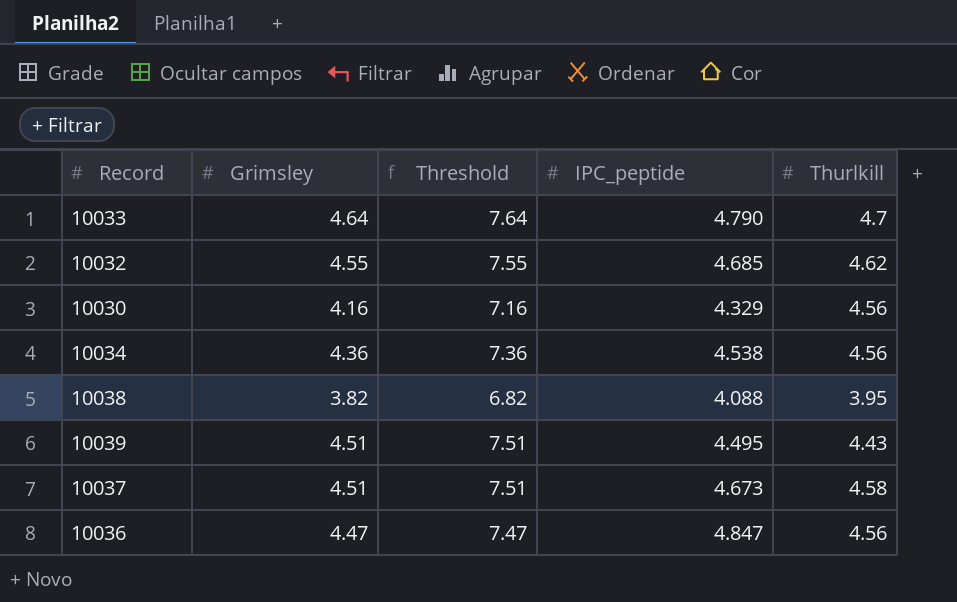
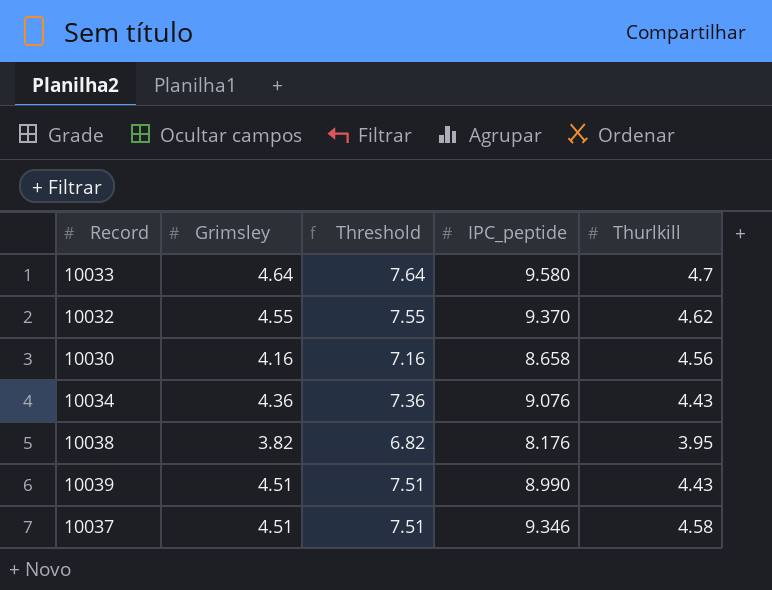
row 10036: 4.47 | 7.47 | 4.847 | 4.56 -> none
10033 | IPC_peptide: 4.790 -> 9.580
10032 | IPC_peptide: 4.685 -> 9.370
10030 | IPC_peptide: 4.329 -> 8.658
10034 | IPC_peptide: 4.538 -> 9.076
10034 | Thurlkill: 4.56 -> 4.43
10038 | IPC_peptide: 4.088 -> 8.176
10039 | IPC_peptide: 4.495 -> 8.990
10037 | IPC_peptide: 4.673 -> 9.346

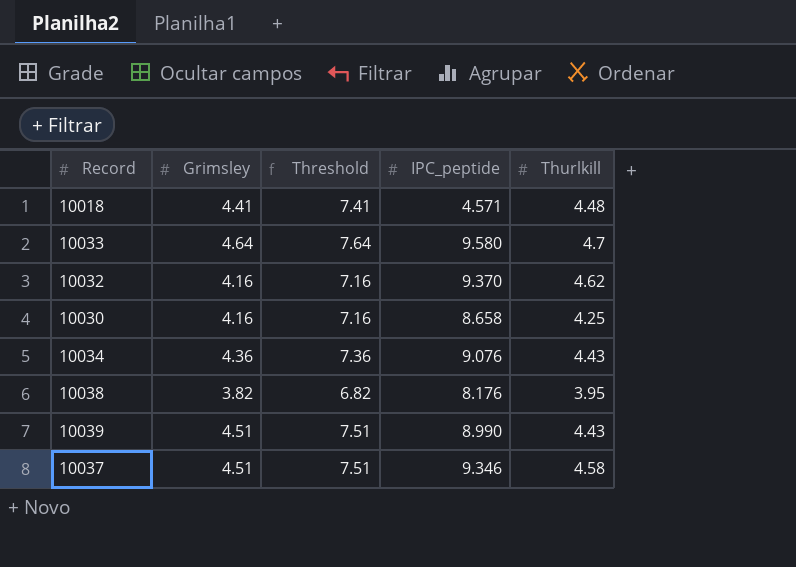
row 10018: none -> 4.41 | 7.41 | 4.571 | 4.48
10032 | Grimsley: 4.55 -> 4.16
10032 | Threshold: 7.55 -> 7.16
10030 | Thurlkill: 4.56 -> 4.25

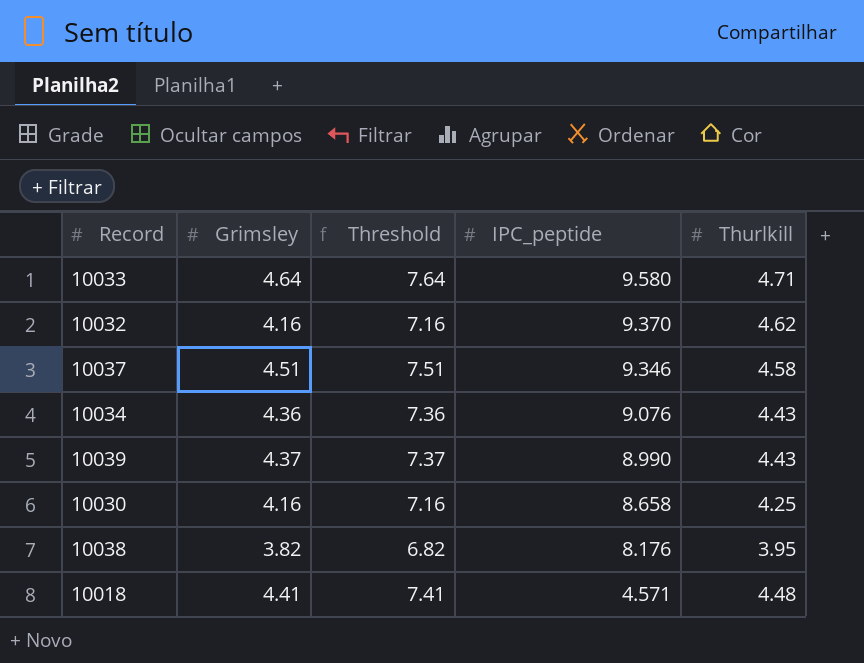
row order: none -> IPC_peptide descending
10033 | Thurlkill: 4.7 -> 4.71
10039 | Grimsley: 4.51 -> 4.37
10039 | Threshold: 7.51 -> 7.37

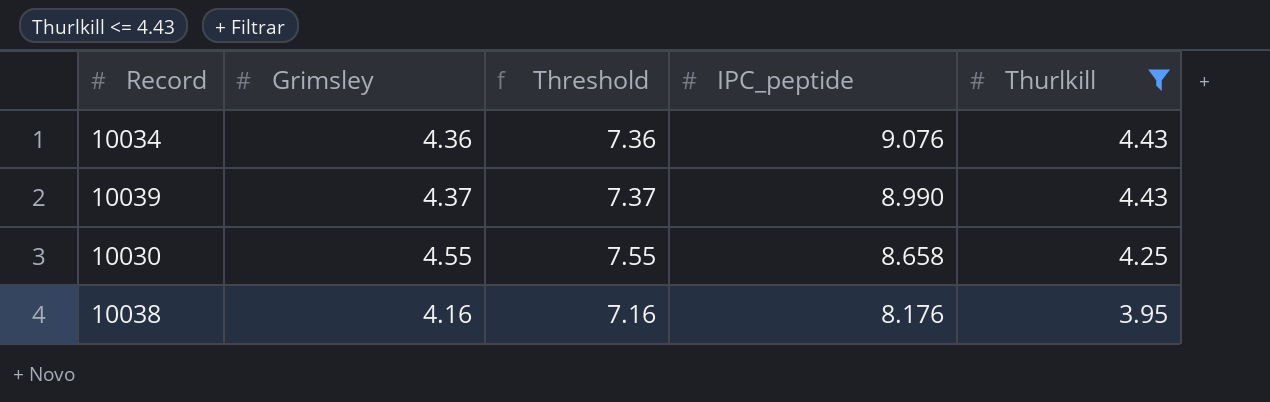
filter: none -> Thurlkill <= 4.43
10030 | Grimsley: 4.16 -> 4.55
10030 | Threshold: 7.16 -> 7.55
10038 | Grimsley: 3.82 -> 4.16
10038 | Threshold: 6.82 -> 7.16

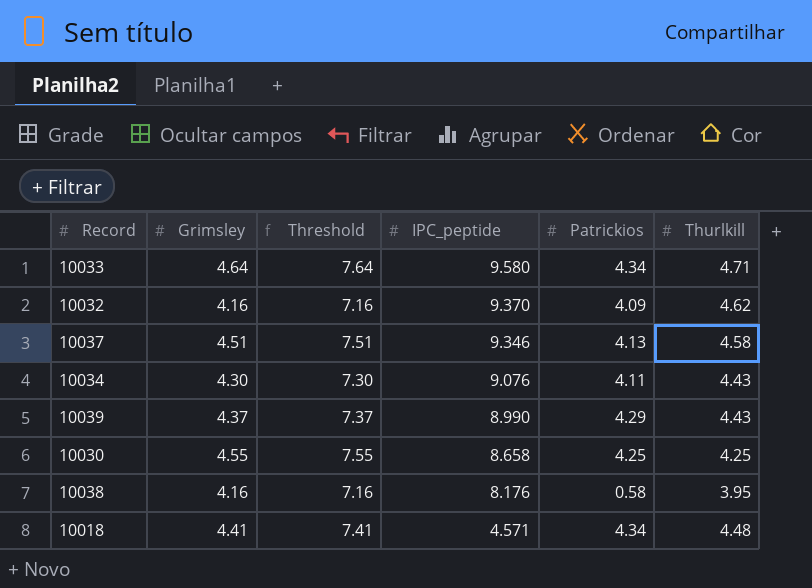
filter: Thurlkill <= 4.43 -> none
column Patrickios | position: none -> 5
10034 | Grimsley: 4.36 -> 4.30
10034 | Threshold: 7.36 -> 7.30

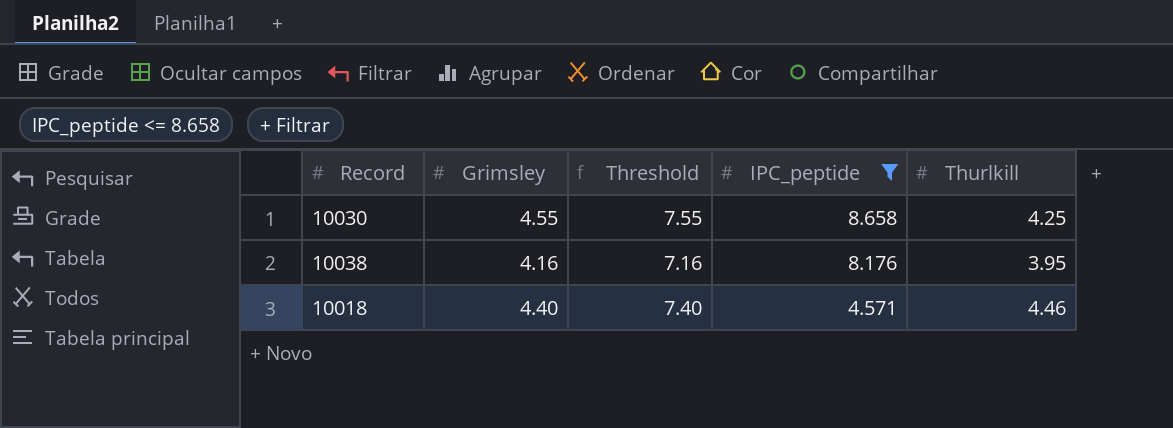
filter: none -> IPC_peptide <= 8.658
column Patrickios | position: 5 -> none
10018 | Grimsley: 4.41 -> 4.40
10018 | Threshold: 7.41 -> 7.40
10018 | Thurlkill: 4.48 -> 4.46

